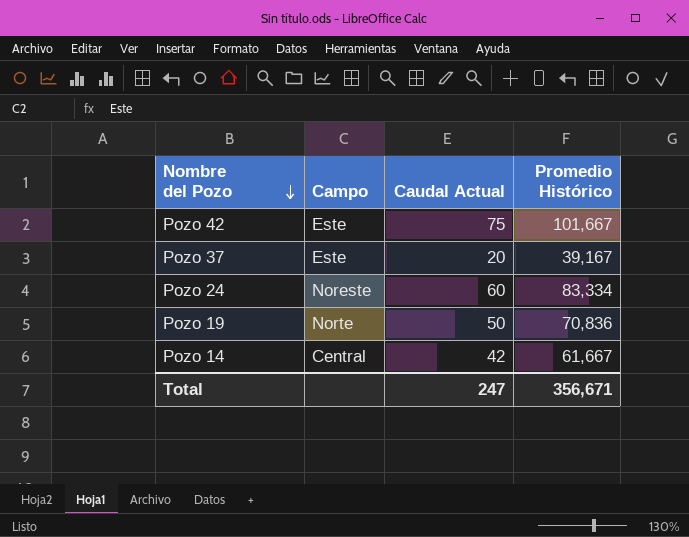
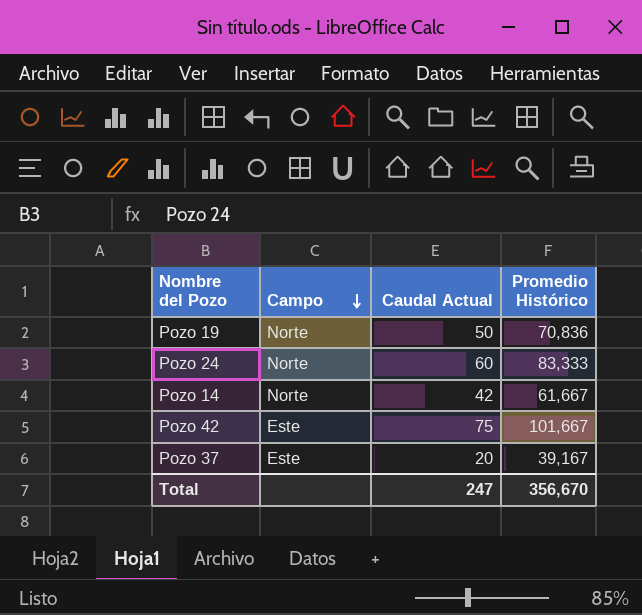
row order: Nombre del Pozo descending -> Campo descending
Pozo 24 | Campo: Noreste -> Norte
Pozo 24 | Promedio Histórico: 83,334 -> 83,333
Pozo 14 | Campo: Central -> Norte
Total | Promedio Histórico: 356,671 -> 356,670

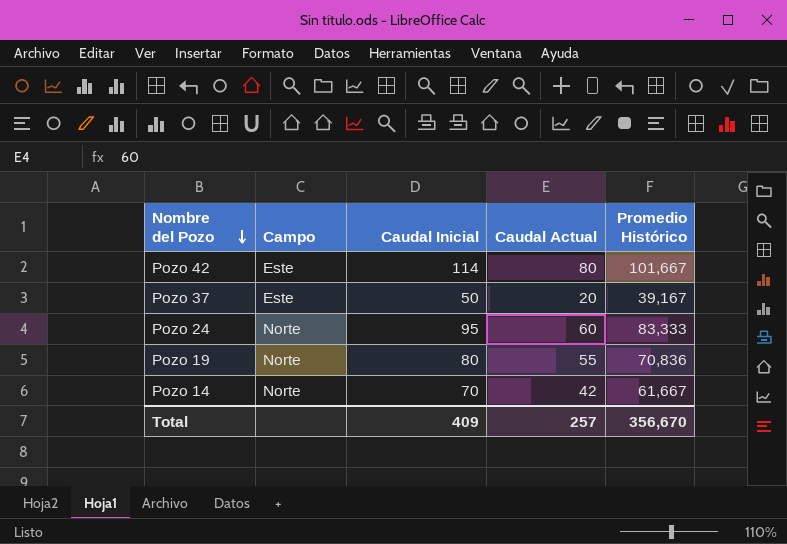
row order: Campo descending -> Nombre del Pozo descending
column Caudal Inicial | position: none -> 3
Pozo 42 | Caudal Actual: 75 -> 80
Pozo 19 | Caudal Actual: 50 -> 55
Total | Caudal Actual: 247 -> 257

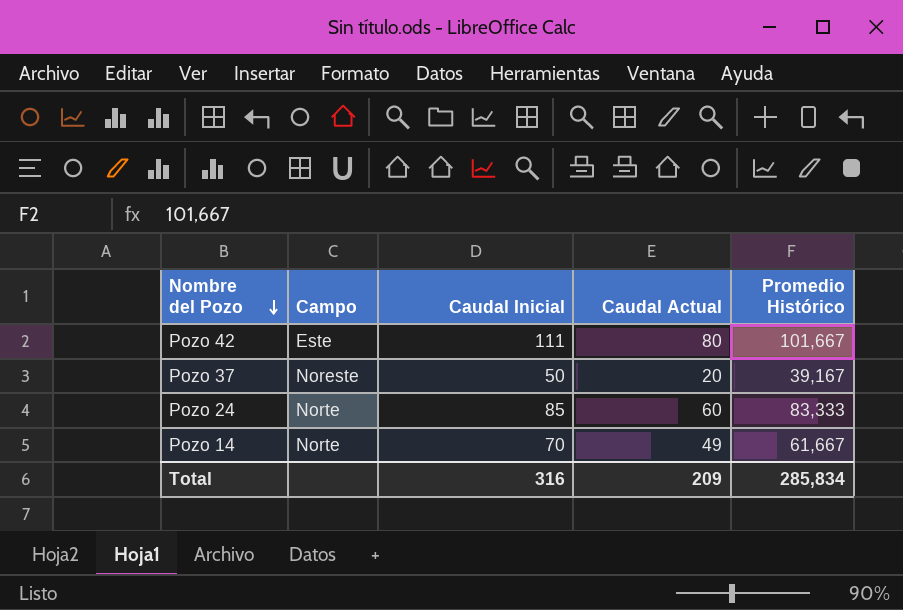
row Pozo 19: Norte | 80 | 55 | 70,836 -> none
Pozo 42 | Caudal Inicial: 114 -> 111
Pozo 37 | Campo: Este -> Noreste
Pozo 24 | Caudal Inicial: 95 -> 85
Pozo 14 | Caudal Actual: 42 -> 49
Total | Caudal Inicial: 409 -> 316
Total | Caudal Actual: 257 -> 209
Total | Promedio Histórico: 356,670 -> 285,834

